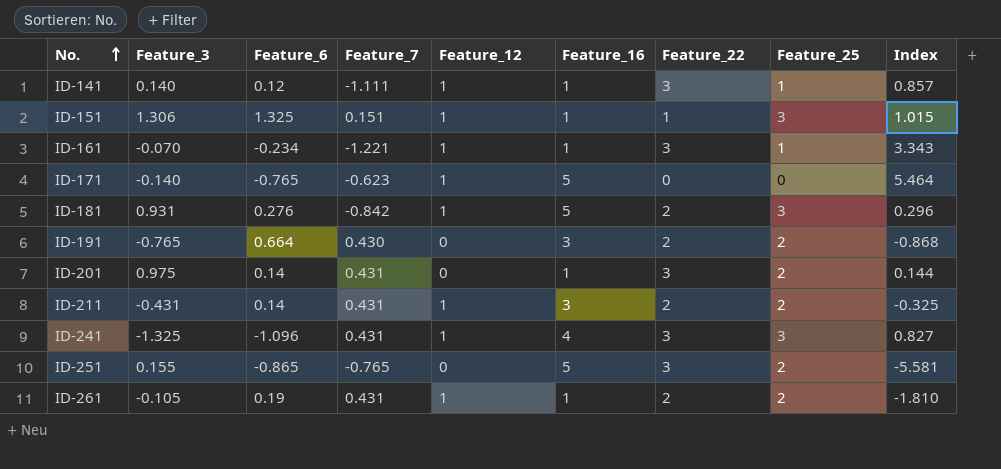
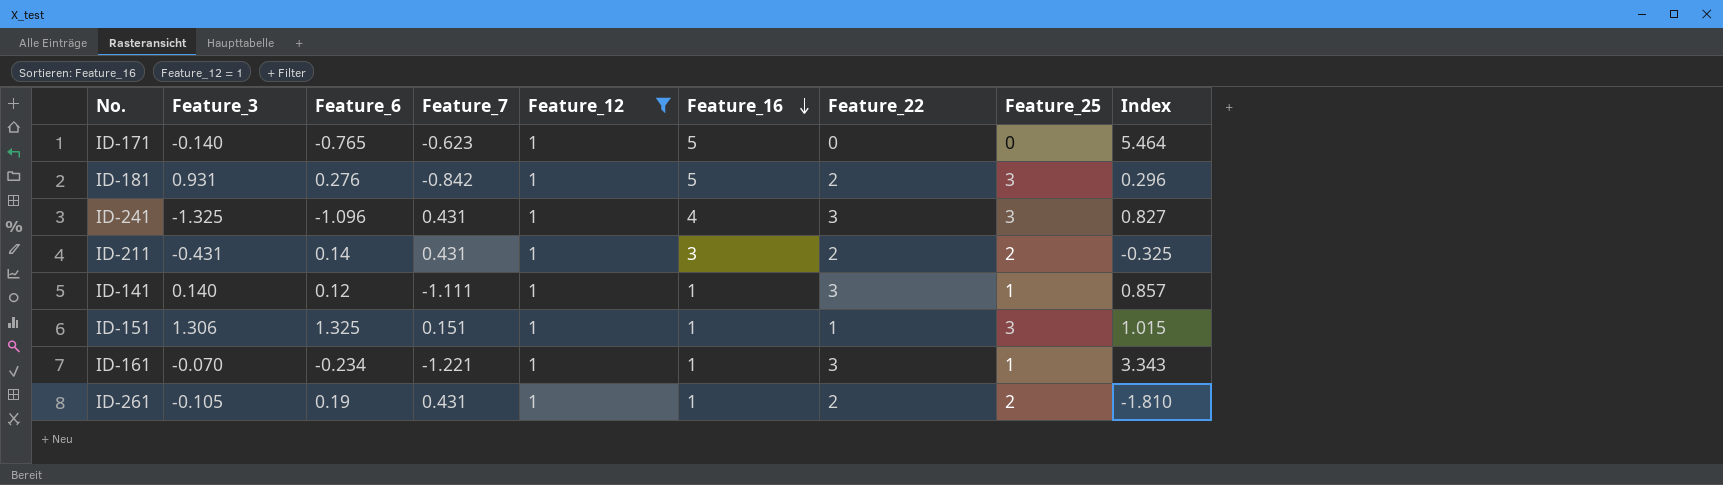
filter: none -> Feature_12 = 1
row order: No. ascending -> Feature_16 descending

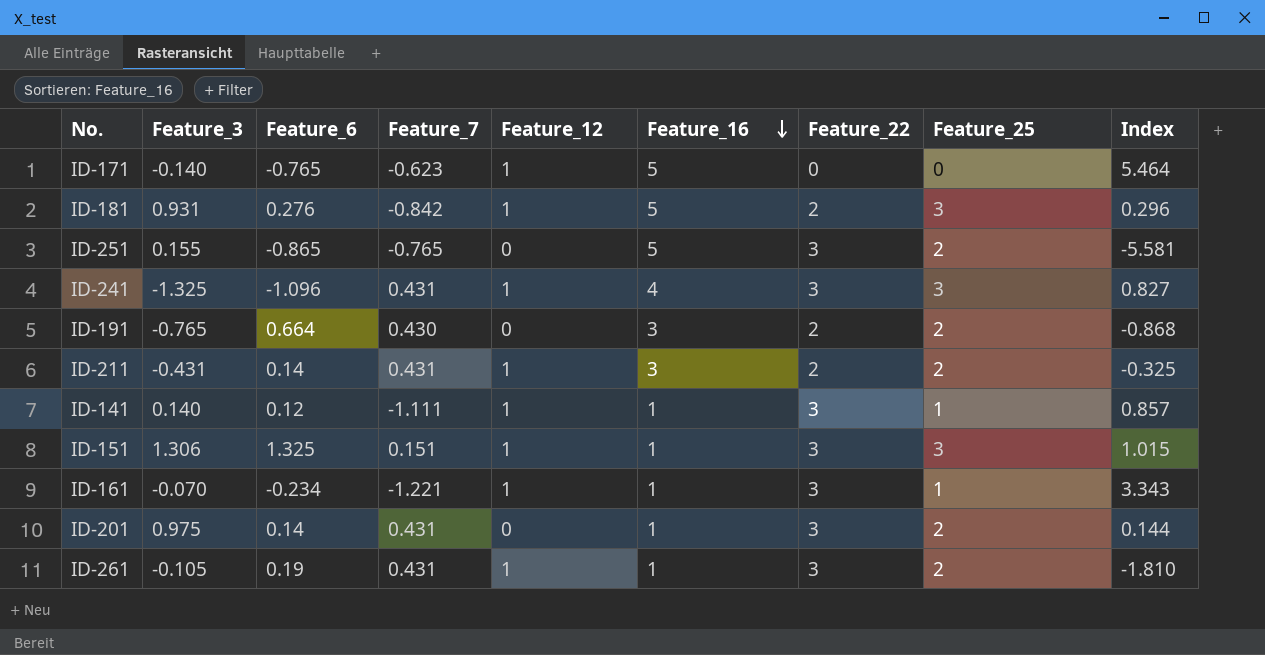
filter: Feature_12 = 1 -> none
ID-151 | Feature_22: 1 -> 3
ID-261 | Feature_22: 2 -> 3

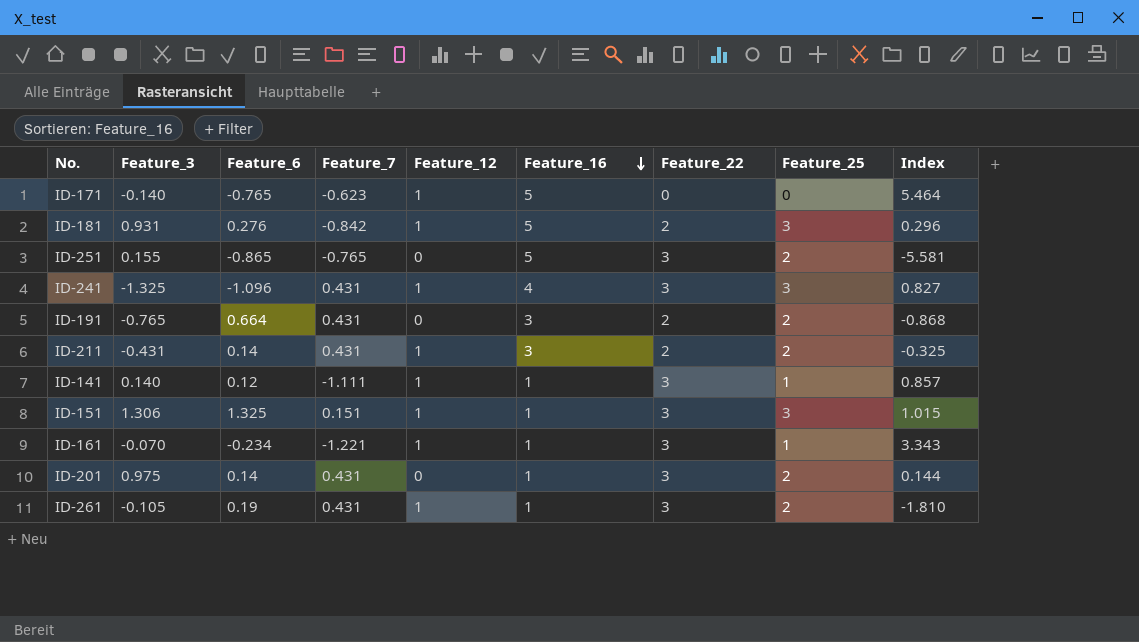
ID-191 | Feature_7: 0.430 -> 0.431

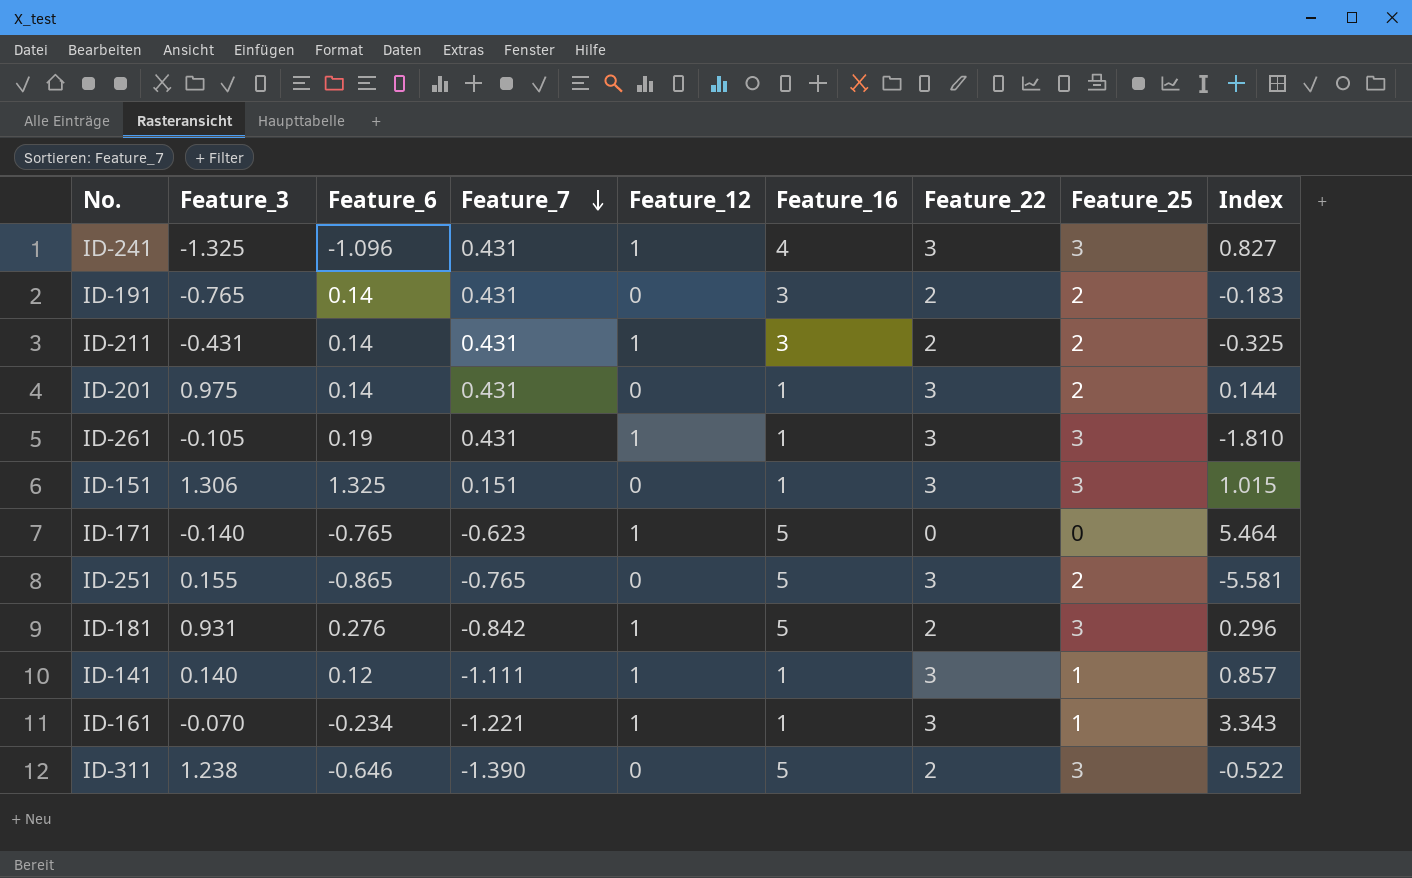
row order: Feature_16 descending -> Feature_7 descending
ID-191 | Feature_6: 0.664 -> 0.14
ID-191 | Index: -0.868 -> -0.183
ID-261 | Feature_25: 2 -> 3
ID-151 | Feature_12: 1 -> 0
row ID-311: none -> 1.238 | -0.646 | -1.390 | 0 | 5 | 2 | 3 | -0.522

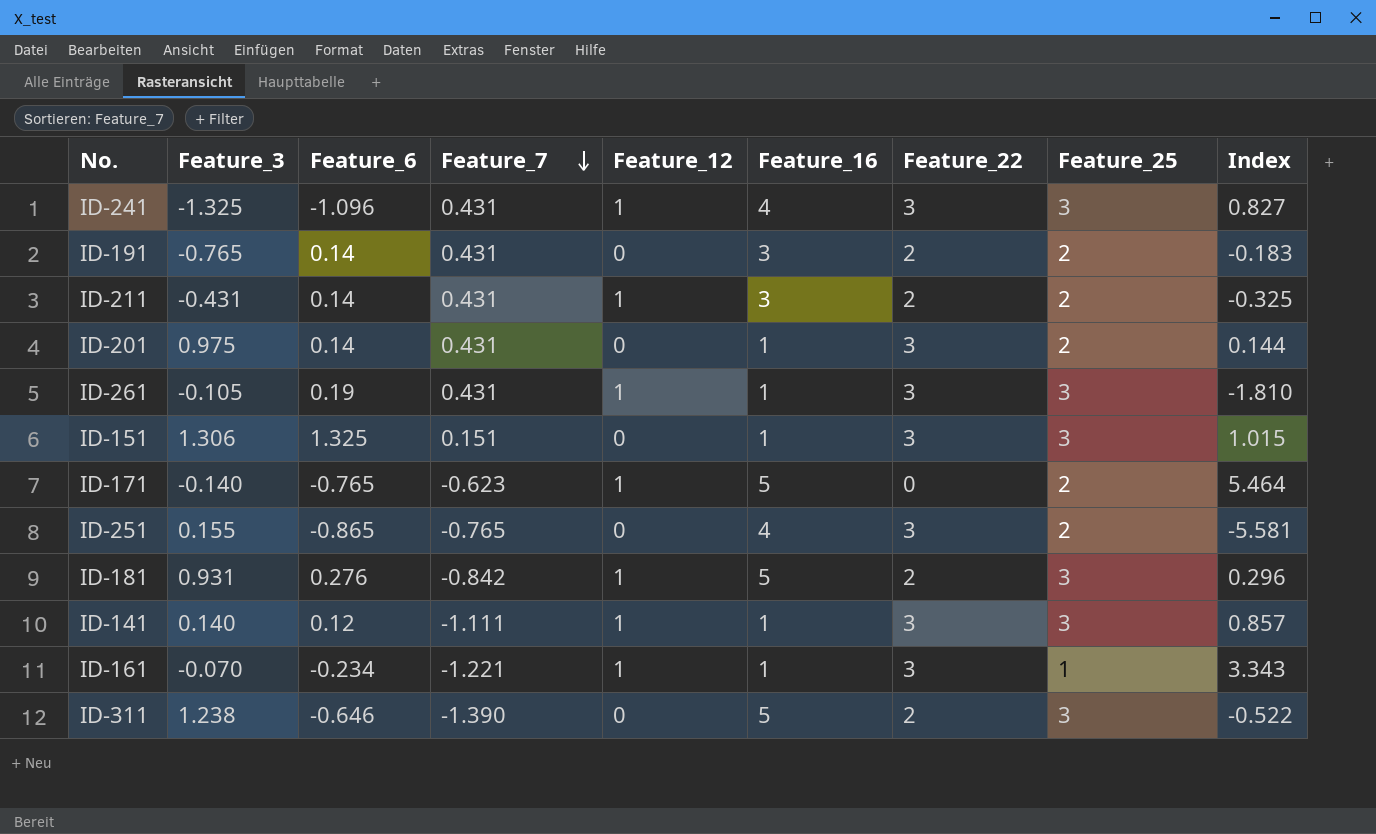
ID-171 | Feature_25: 0 -> 2
ID-251 | Feature_16: 5 -> 4
ID-141 | Feature_25: 1 -> 3

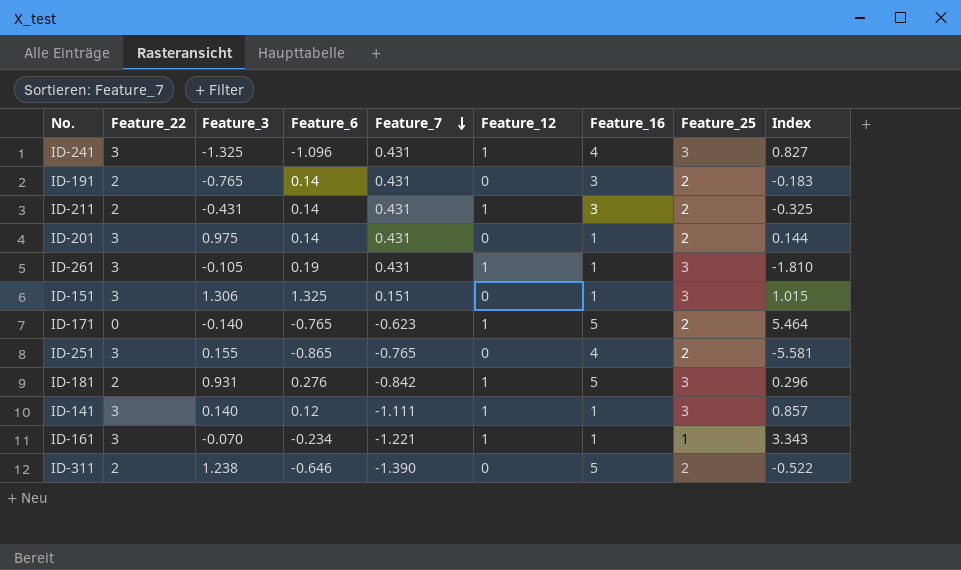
column Feature_22 | position: 7 -> 2
ID-311 | Feature_25: 3 -> 2

